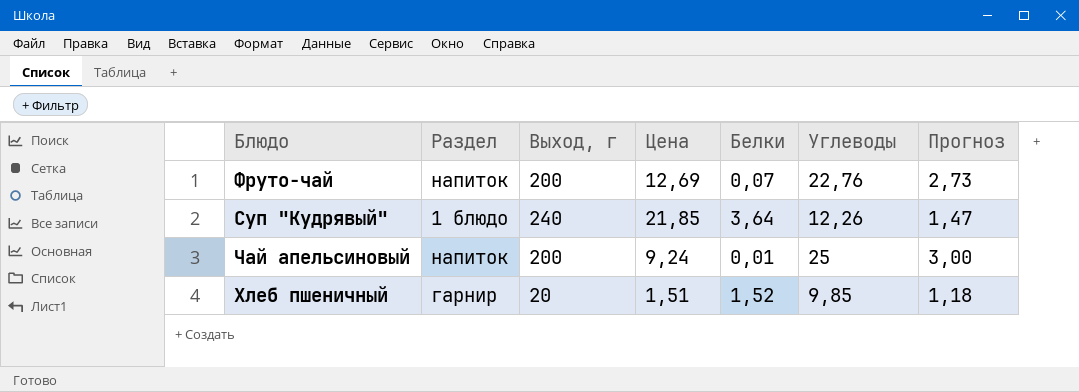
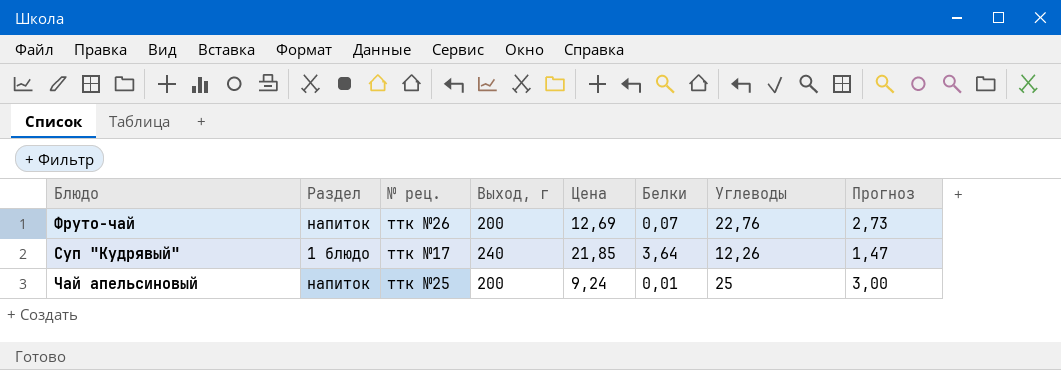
column № рец. | position: none -> 3
row Хлеб пшеничный: гарнир | 20 | 1,51 | 1,52 | 9,85 | 1,18 -> none

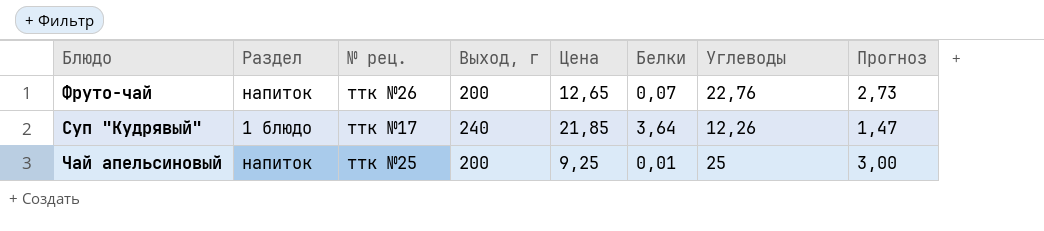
Фруто-чай | Цена: 12,69 -> 12,65
Чай апельсиновый | Цена: 9,24 -> 9,25

